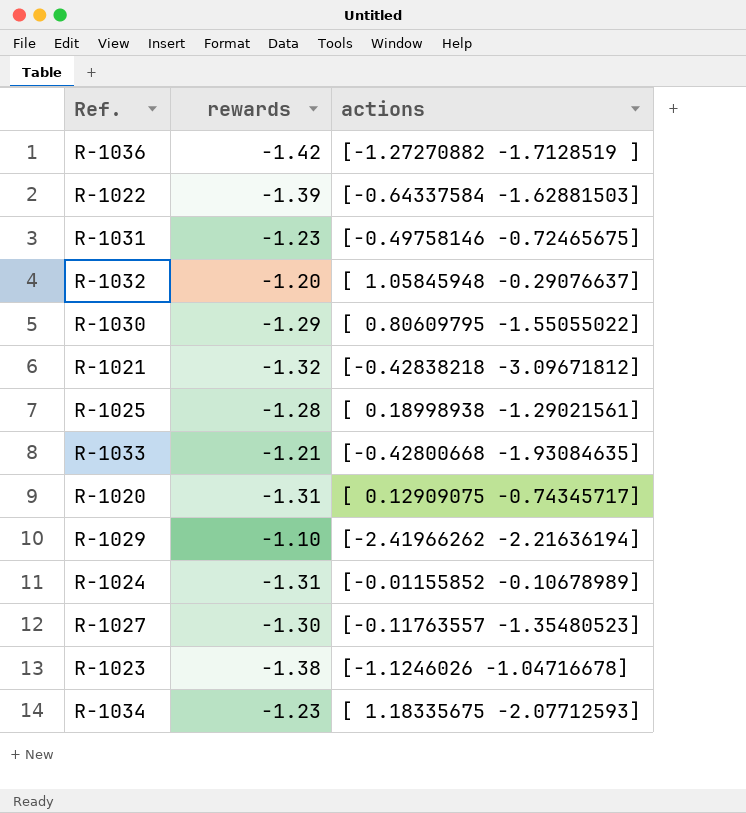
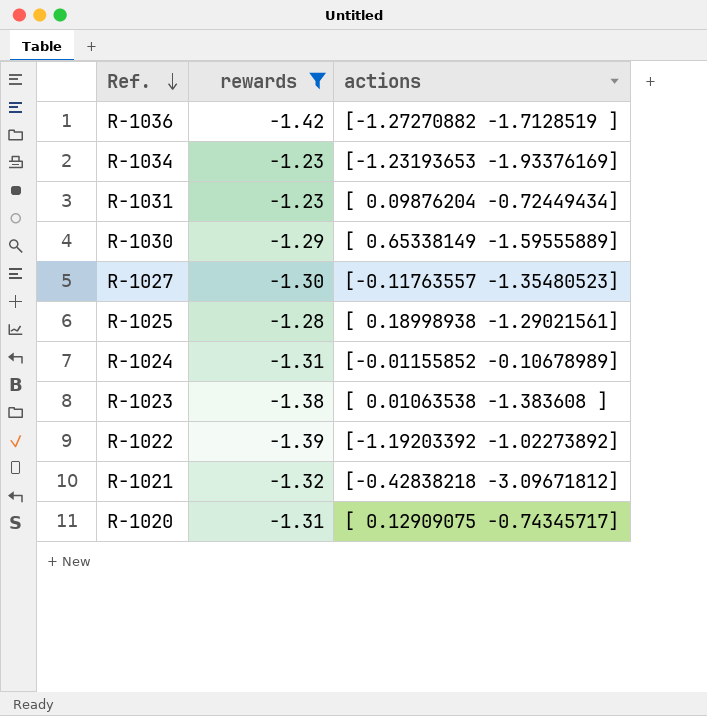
filter: none -> rewards <= -1.23
row order: none -> Ref. descending
R-1034 | actions: [ 1.18335675 -2.07712593] -> [-1.23193653 -1.93376169]
R-1031 | actions: [-0.49758146 -0.72465675] -> [ 0.09876204 -0.72449434]
R-1030 | actions: [ 0.80609795 -1.55055022] -> [ 0.65338149 -1.59555889]
R-1023 | actions: [-1.1246026 -1.04716678] -> [ 0.01063538 -1.383608 ]
R-1022 | actions: [-0.64337584 -1.62881503] -> [-1.19203392 -1.02273892]

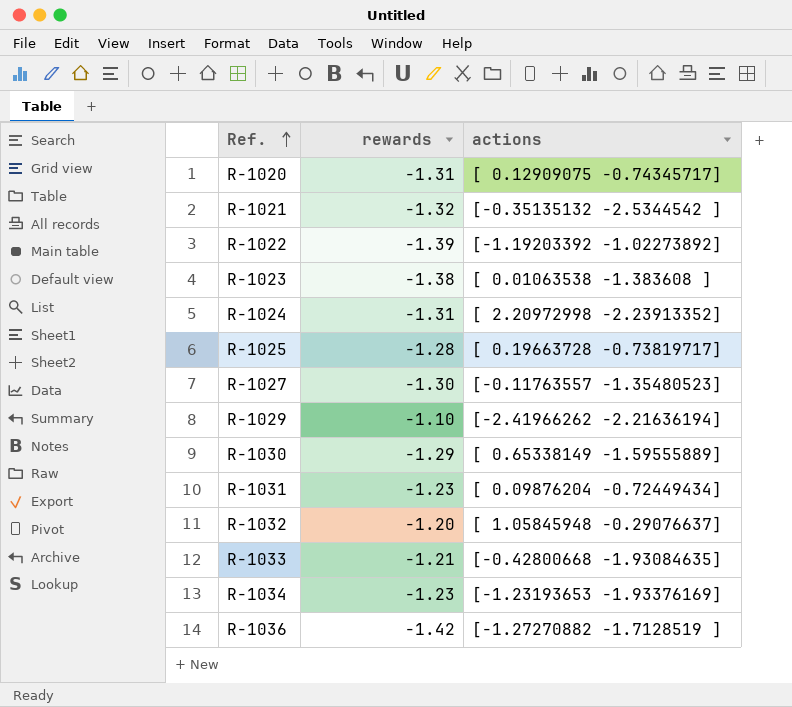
filter: rewards <= -1.23 -> none
row order: Ref. descending -> Ref. ascending
R-1021 | actions: [-0.42838218 -3.09671812] -> [-0.35135132 -2.5344542 ]
R-1024 | actions: [-0.01155852 -0.10678989] -> [ 2.20972998 -2.23913352]
R-1025 | actions: [ 0.18998938 -1.29021561] -> [ 0.19663728 -0.73819717]

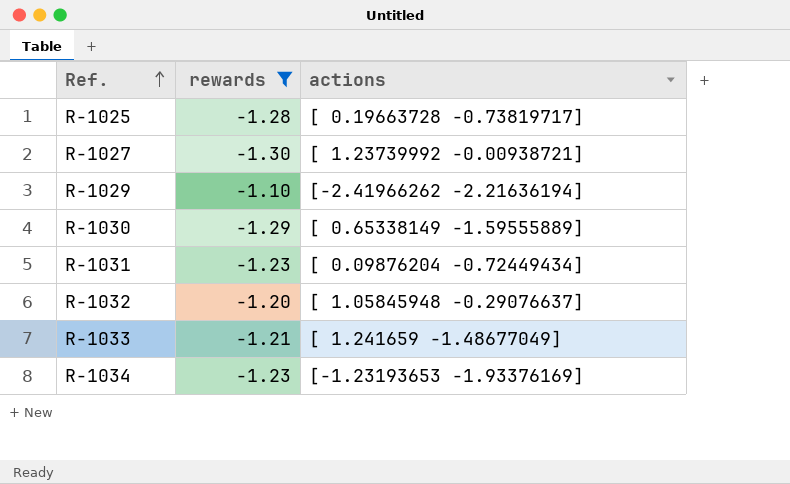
filter: none -> rewards >= -1.30
R-1027 | actions: [-0.11763557 -1.35480523] -> [ 1.23739992 -0.00938721]
R-1033 | actions: [-0.42800668 -1.93084635] -> [ 1.241659 -1.48677049]

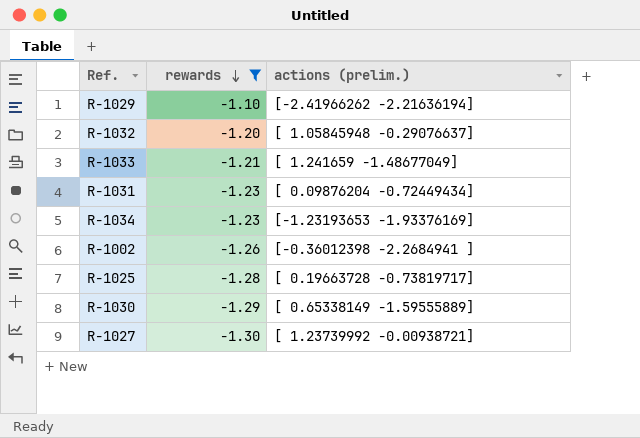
row order: Ref. ascending -> rewards descending
column name: actions -> actions (prelim.)
row R-1002: none -> -1.26 | [-0.36012398 -2.2684941 ]

